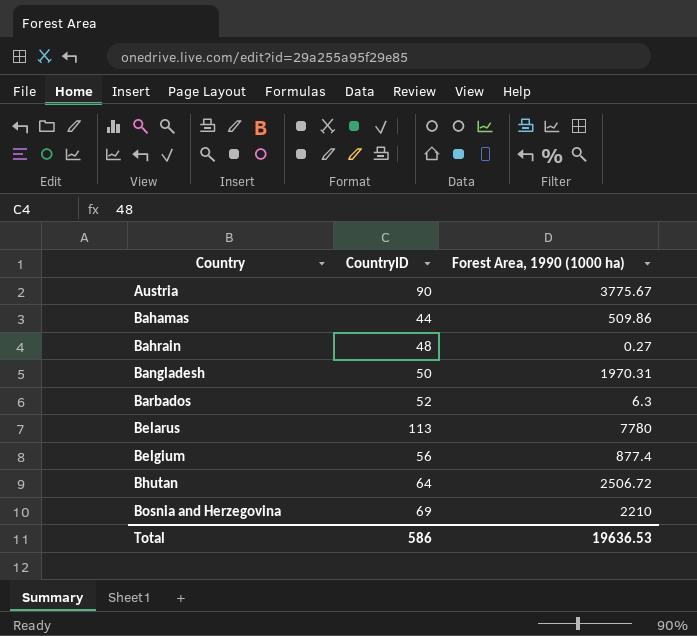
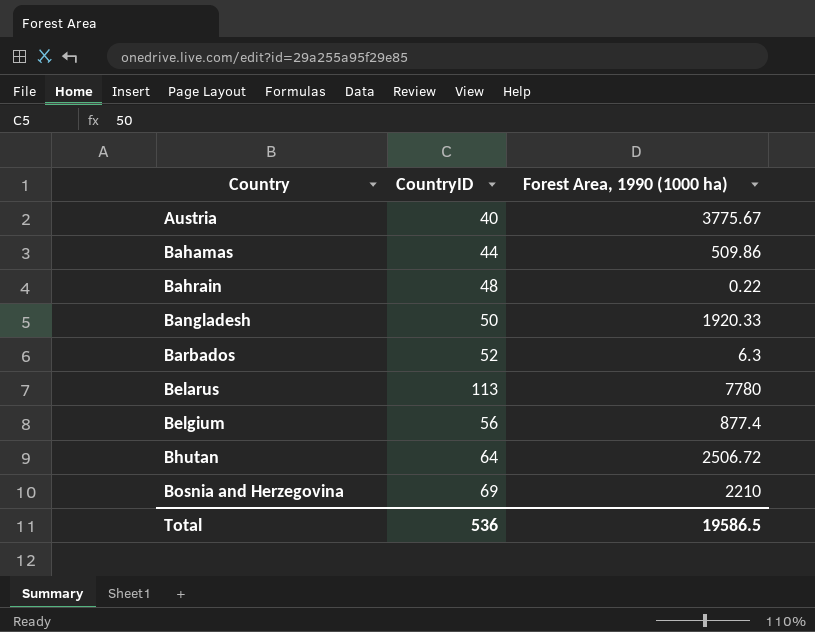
Austria | CountryID: 90 -> 40
Bahrain | Forest Area, 1990 (1000 ha): 0.27 -> 0.22
Bangladesh | Forest Area, 1990 (1000 ha): 1970.31 -> 1920.33
Total | CountryID: 586 -> 536
Total | Forest Area, 1990 (1000 ha): 19636.53 -> 19586.5

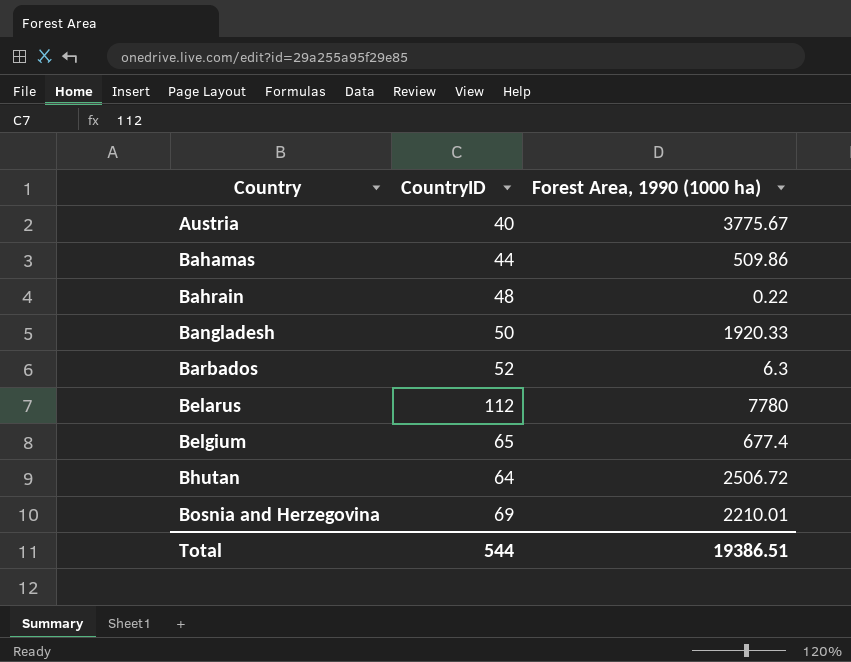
Belarus | CountryID: 113 -> 112
Belgium | CountryID: 56 -> 65
Belgium | Forest Area, 1990 (1000 ha): 877.4 -> 677.4
Bosnia and Herzegovina | Forest Area, 1990 (1000 ha): 2210 -> 2210.01
Total | CountryID: 536 -> 544
Total | Forest Area, 1990 (1000 ha): 19586.5 -> 19386.51

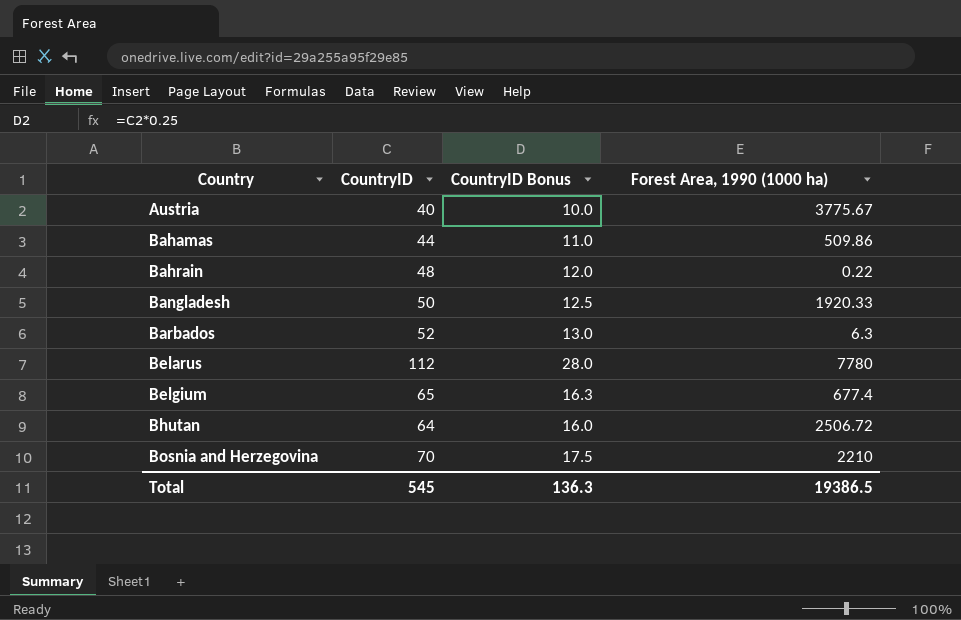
column CountryID Bonus | formula: none -> [CountryID] * 0.25
Bosnia and Herzegovina | CountryID: 69 -> 70
Bosnia and Herzegovina | Forest Area, 1990 (1000 ha): 2210.01 -> 2210
Total | CountryID: 544 -> 545
Total | Forest Area, 1990 (1000 ha): 19386.51 -> 19386.5

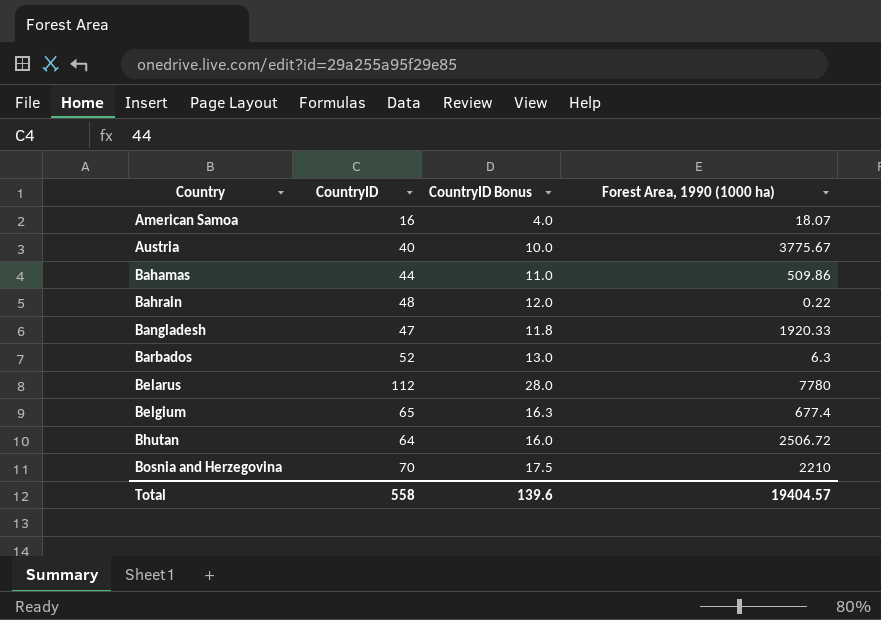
row American Samoa: none -> 16 | 4.0 | 18.07
Bangladesh | CountryID: 50 -> 47
Bangladesh | CountryID Bonus: 12.5 -> 11.8
Total | CountryID: 545 -> 558
Total | CountryID Bonus: 136.3 -> 139.6
Total | Forest Area, 1990 (1000 ha): 19386.5 -> 19404.57

